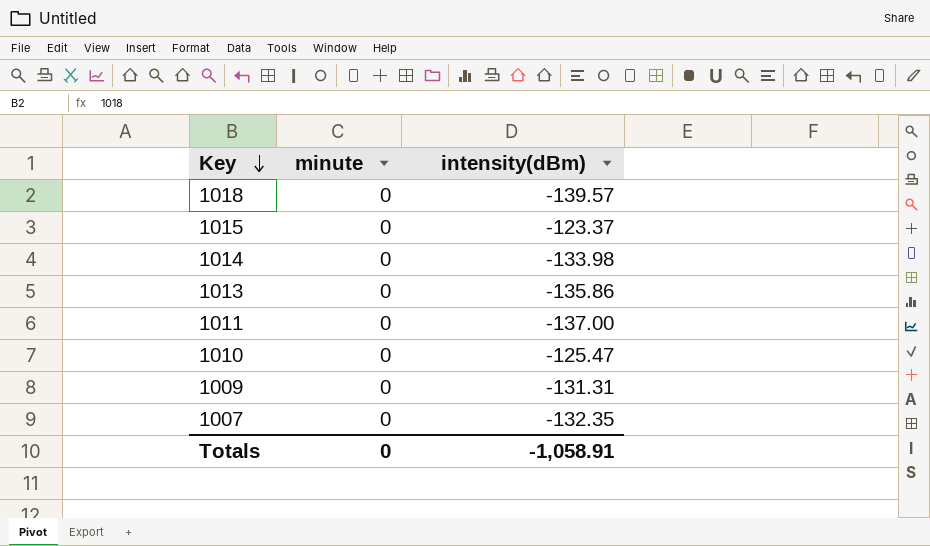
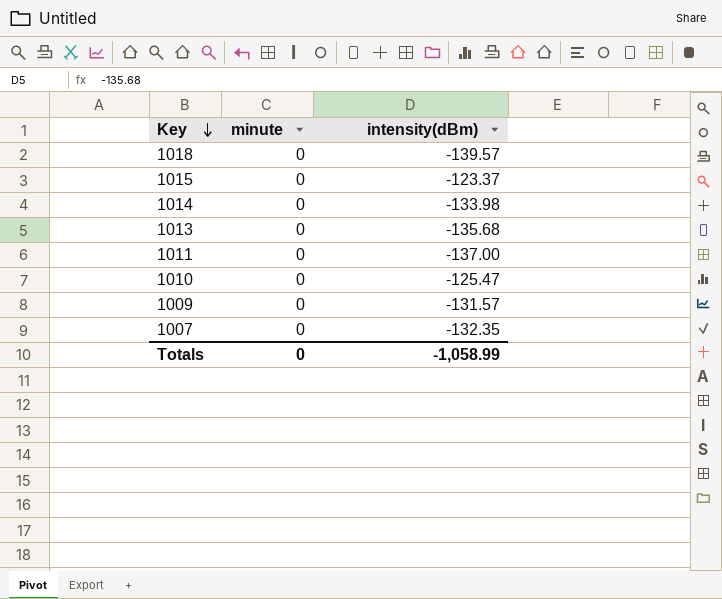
1013 | intensity(dBm): -135.86 -> -135.68
1009 | intensity(dBm): -131.31 -> -131.57
Totals | intensity(dBm): -1,058.91 -> -1,058.99

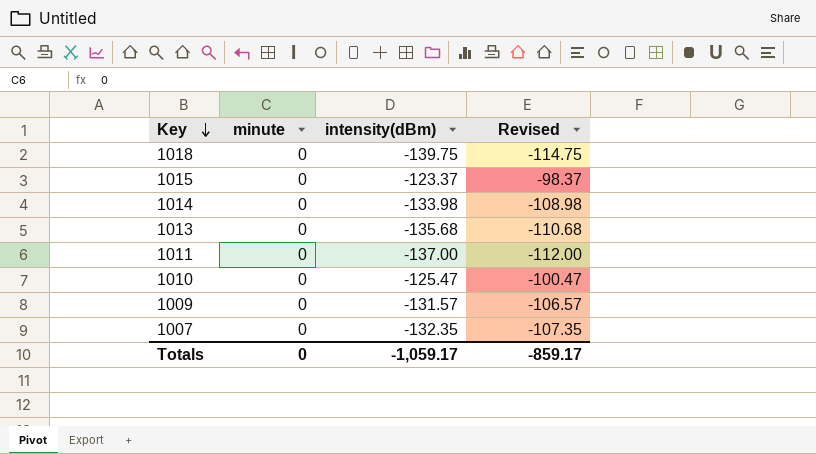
column Revised | formula: none -> [intensity(dBm)] + 25
1018 | intensity(dBm): -139.57 -> -139.75
Totals | intensity(dBm): -1,058.99 -> -1,059.17

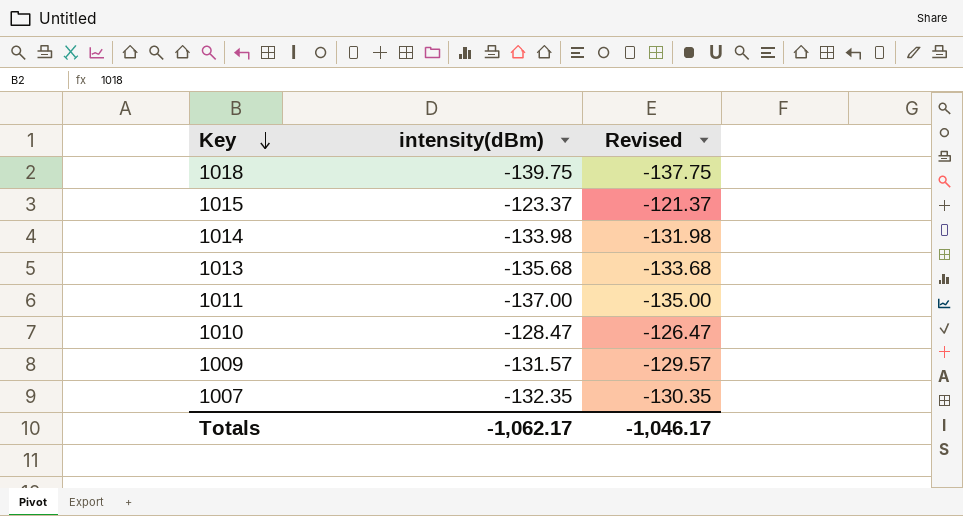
column minute | position: 2 -> none
column Revised | formula: [intensity(dBm)] + 25 -> [intensity(dBm)] + 2
1010 | intensity(dBm): -125.47 -> -128.47
Totals | intensity(dBm): -1,059.17 -> -1,062.17
Totals | Revised: -859.17 -> -1,046.17

